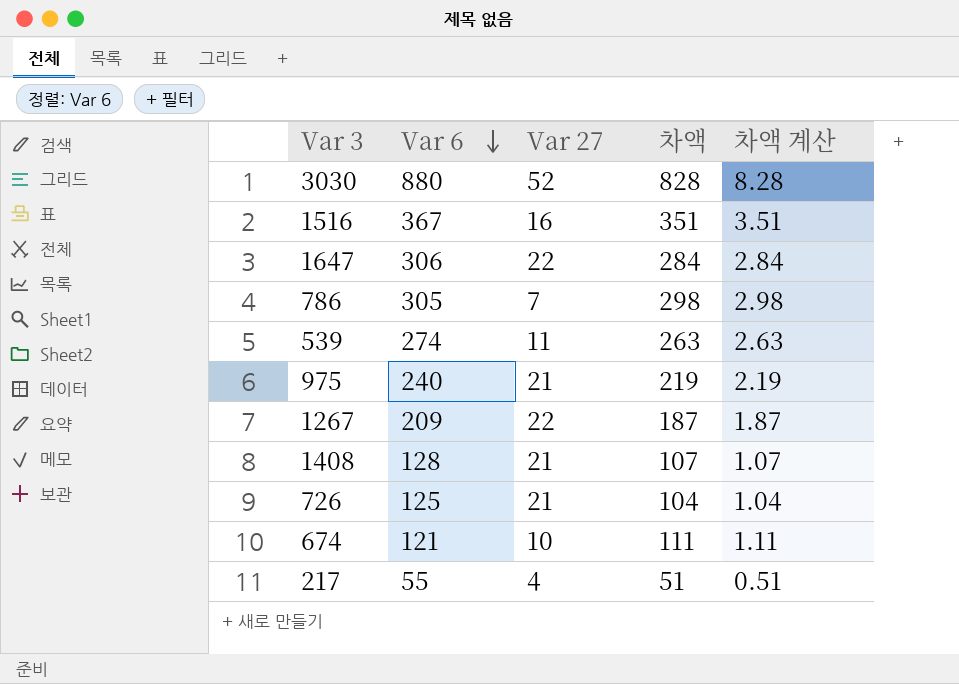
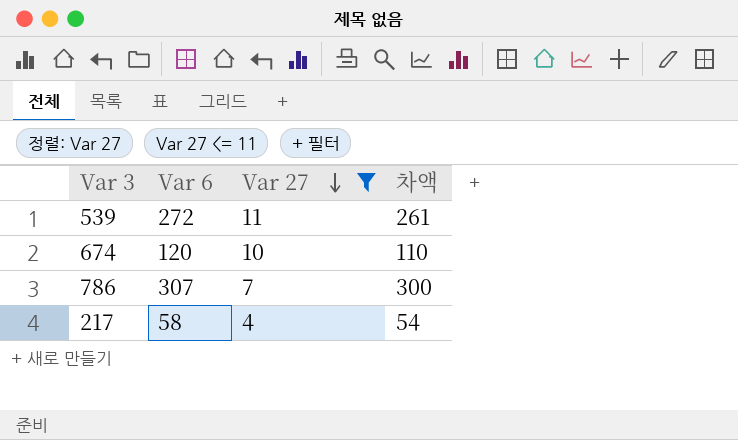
filter: none -> Var 27 <= 11
row order: Var 6 descending -> Var 27 descending
column 차액 계산 | formula: [차액] * 0.01 -> none
539 | Var 6: 274 -> 272
539 | 차액: 263 -> 261
674 | Var 6: 121 -> 120
674 | 차액: 111 -> 110
786 | Var 6: 305 -> 307
786 | 차액: 298 -> 300
217 | Var 6: 55 -> 58
217 | 차액: 51 -> 54

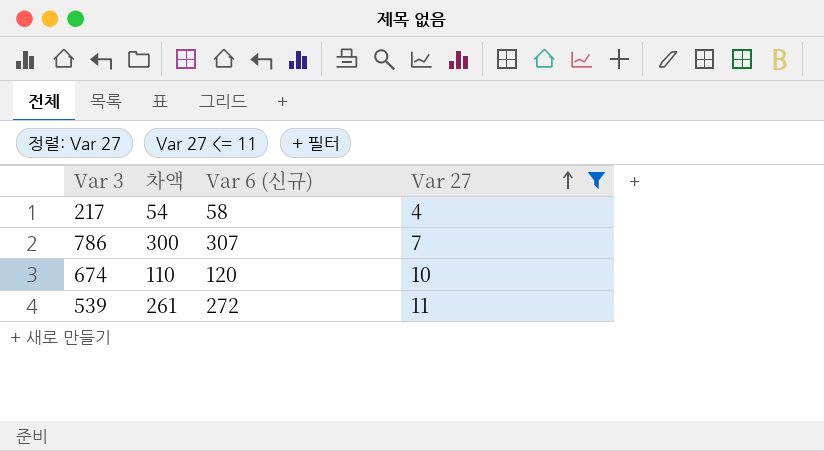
row order: Var 27 descending -> Var 27 ascending
column 차액 | position: 4 -> 2
column name: Var 6 -> Var 6 (신규)

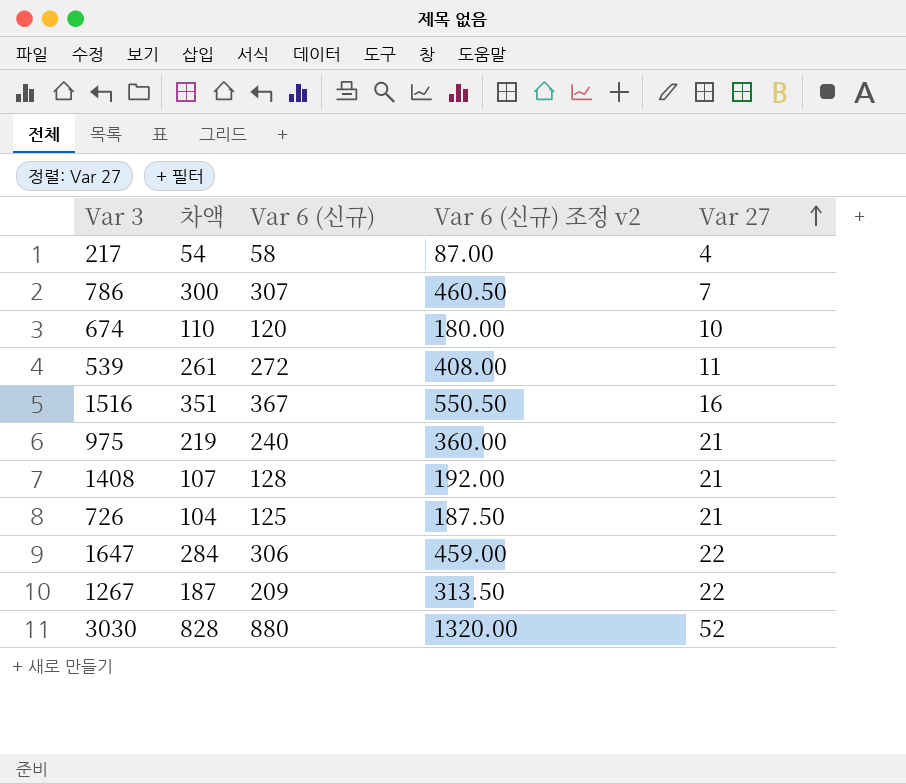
filter: Var 27 <= 11 -> none
column Var 6 (신규) 조정 v2 | formula: none -> [Var 6 (신규)] * 1.5

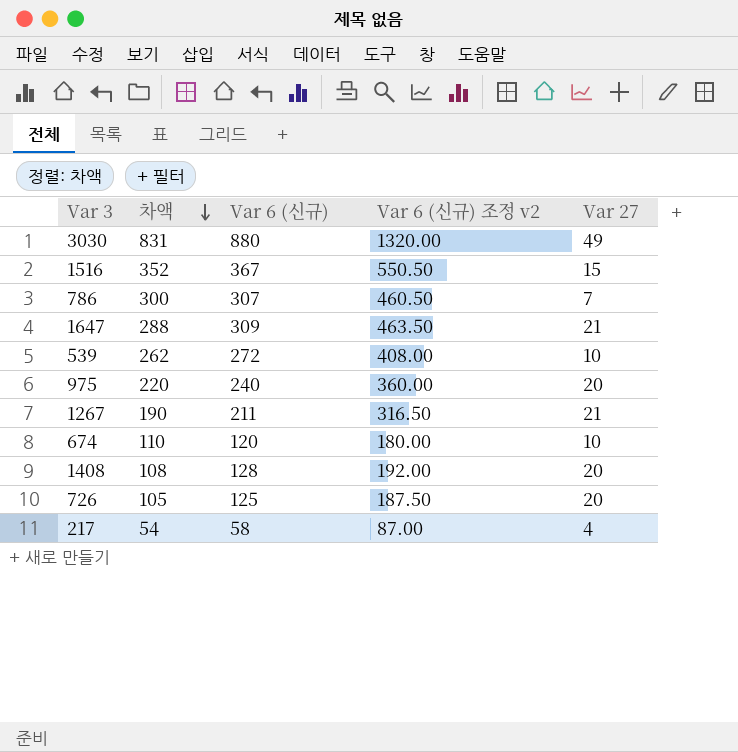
row order: Var 27 ascending -> 차액 descending
3030 | 차액: 828 -> 831
3030 | Var 27: 52 -> 49
1516 | 차액: 351 -> 352
1516 | Var 27: 16 -> 15
1647 | 차액: 284 -> 288
1647 | Var 6 (신규): 306 -> 309
1647 | Var 6 (신규) 조정 v2: 459.00 -> 463.50
1647 | Var 27: 22 -> 21
539 | 차액: 261 -> 262
539 | Var 27: 11 -> 10
975 | 차액: 219 -> 220
975 | Var 27: 21 -> 20
1267 | 차액: 187 -> 190
1267 | Var 6 (신규): 209 -> 211
1267 | Var 6 (신규) 조정 v2: 313.50 -> 316.50
1267 | Var 27: 22 -> 21
1408 | 차액: 107 -> 108
1408 | Var 27: 21 -> 20
726 | 차액: 104 -> 105
726 | Var 27: 21 -> 20

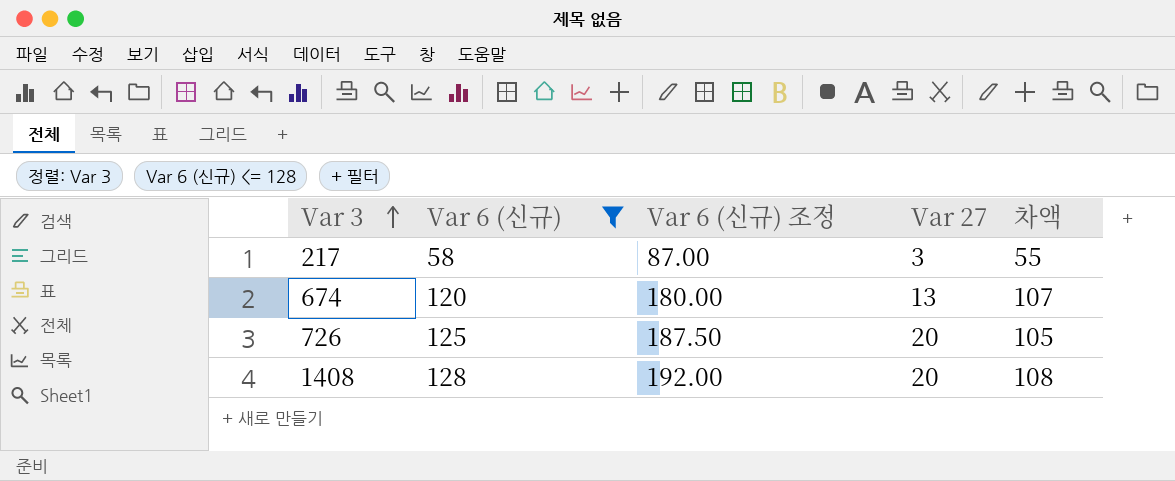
filter: none -> Var 6 (신규) <= 128
row order: 차액 descending -> Var 3 ascending
column name: Var 6 (신규) 조정 v2 -> Var 6 (신규) 조정
column 차액 | position: 2 -> 5
217 | Var 27: 4 -> 3
217 | 차액: 54 -> 55
674 | Var 27: 10 -> 13
674 | 차액: 110 -> 107

